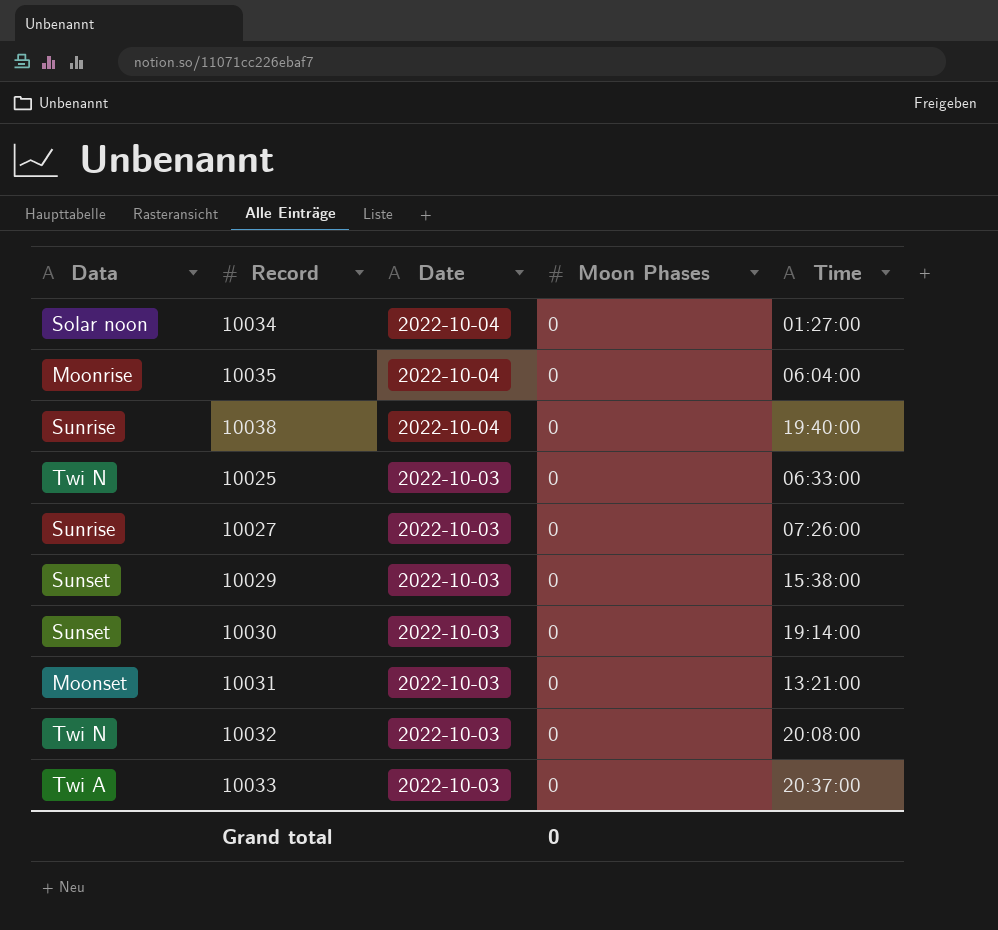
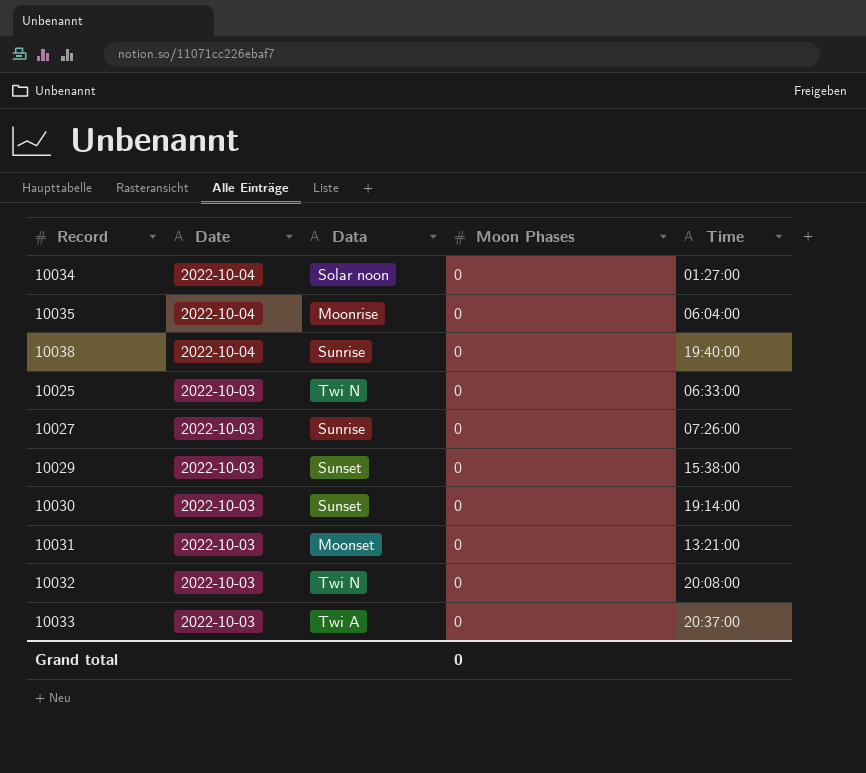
column Data | position: 1 -> 3

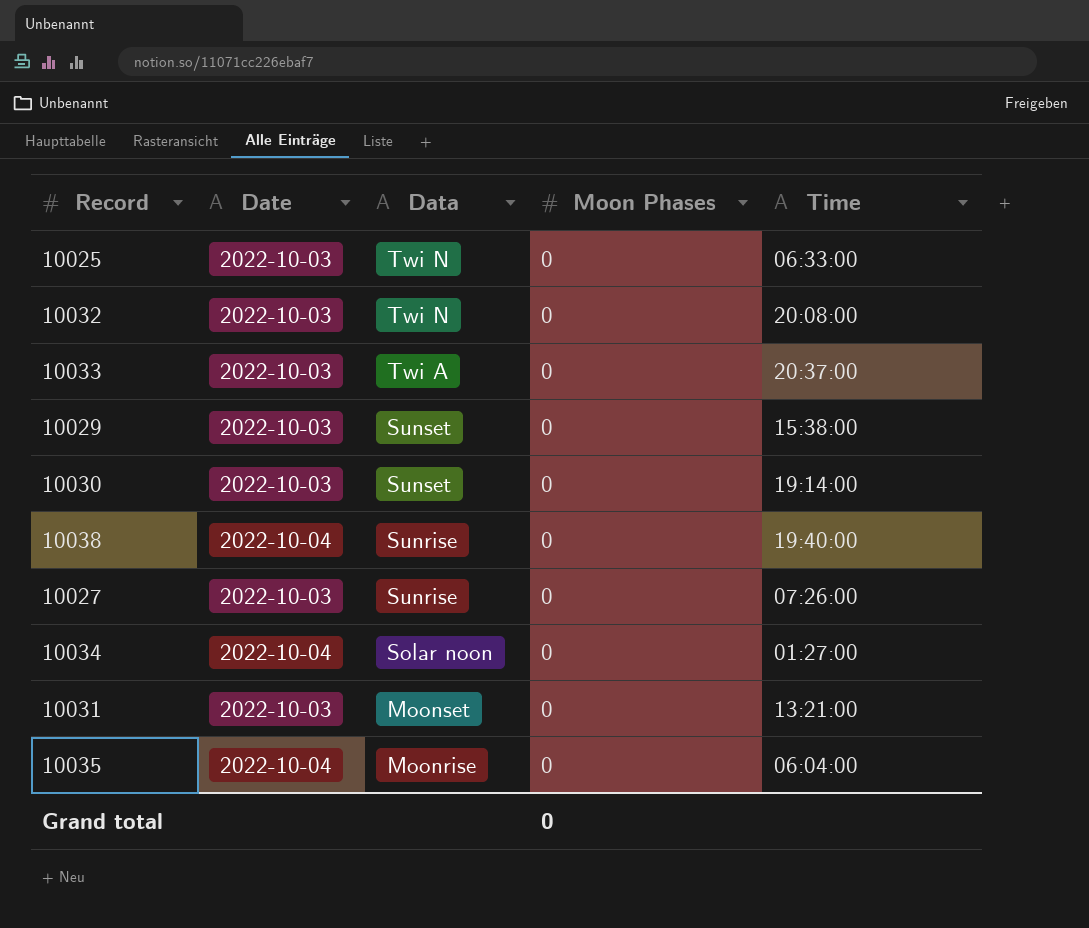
row order: Date descending -> Data descending

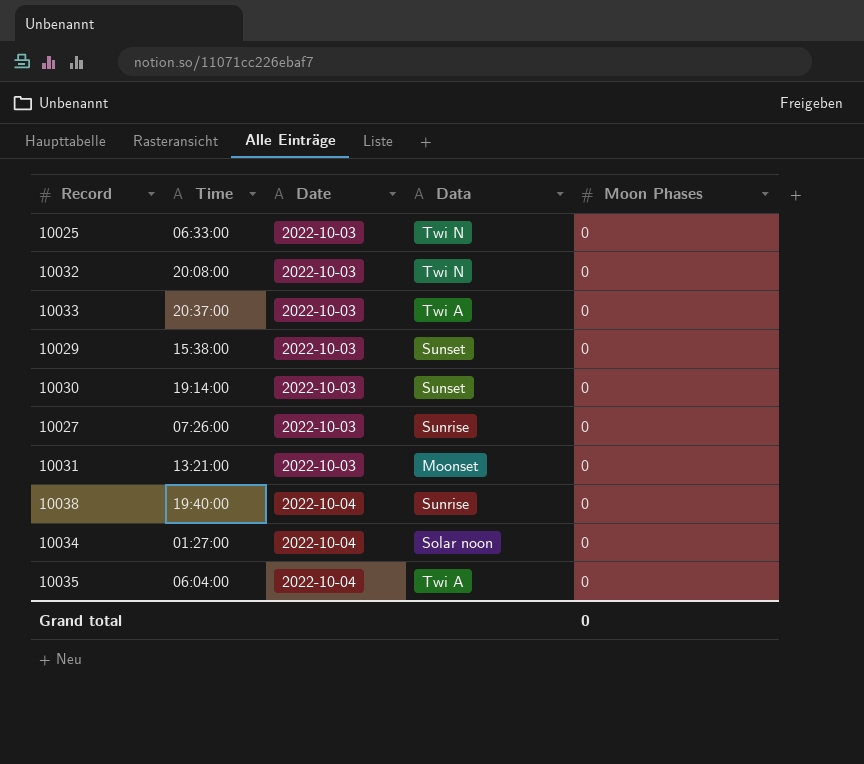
row order: Data descending -> Date ascending
column Time | position: 5 -> 2
10035 | Data: Moonrise -> Twi A

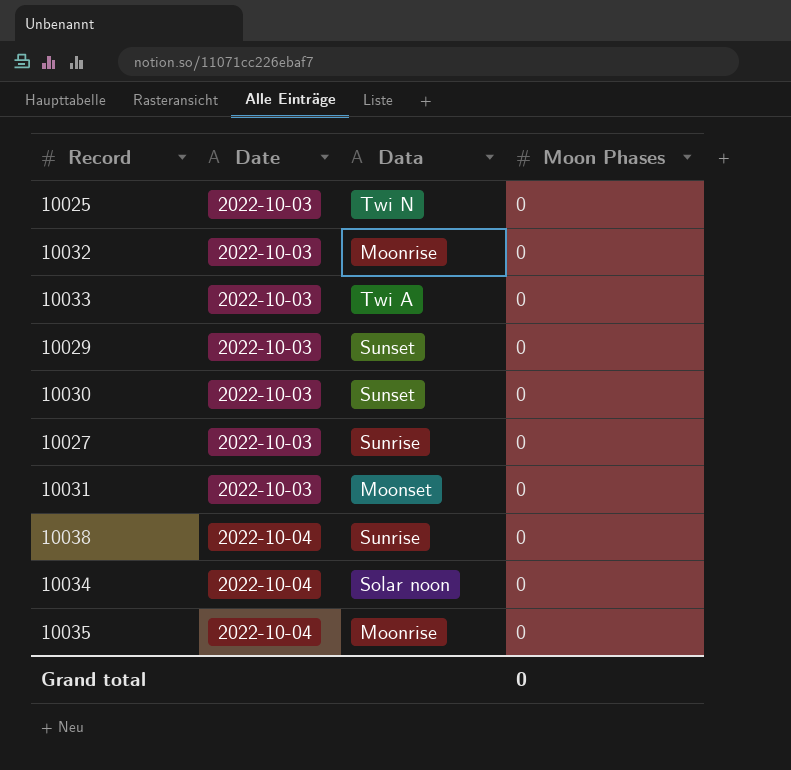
column Time | position: 2 -> none
10032 | Data: Twi N -> Moonrise
10035 | Data: Twi A -> Moonrise

